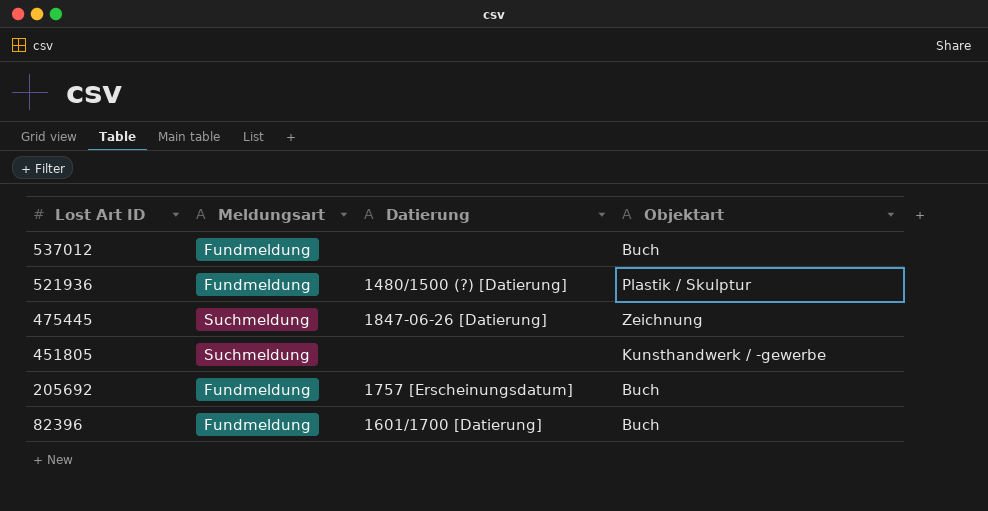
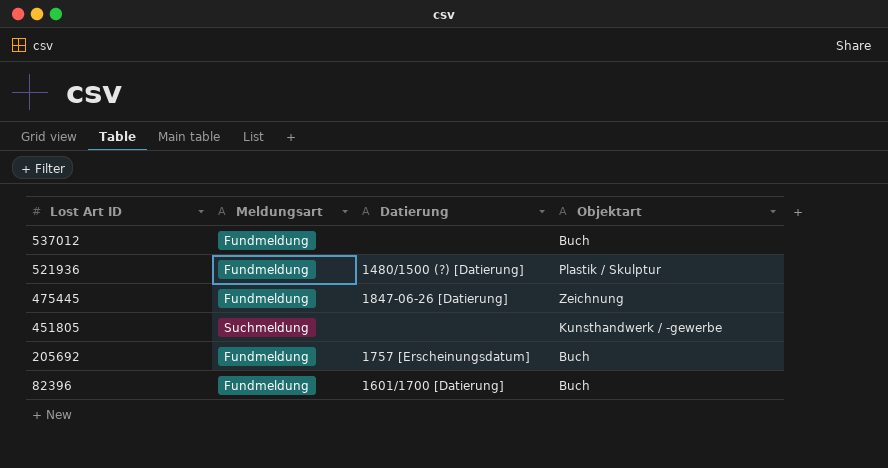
475445 | Meldungsart: Suchmeldung -> Fundmeldung

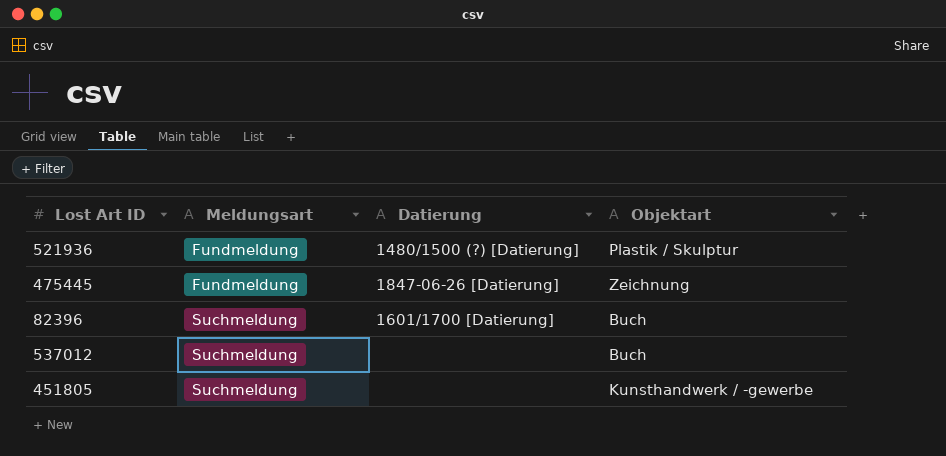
row order: Lost Art ID descending -> Meldungsart ascending
row 205692: Fundmeldung | 1757 [Erscheinungsdatum] | Buch -> none
82396 | Meldungsart: Fundmeldung -> Suchmeldung
537012 | Meldungsart: Fundmeldung -> Suchmeldung

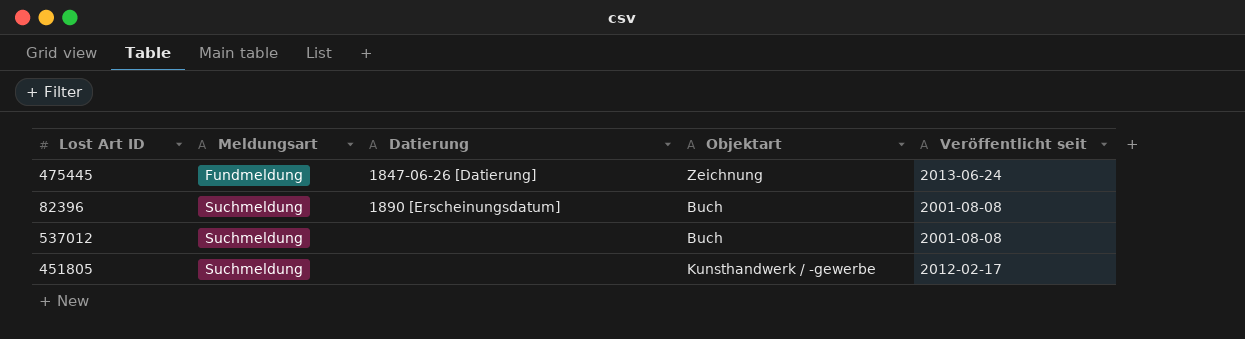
column Veröffentlicht seit | position: none -> 5
row 521936: Fundmeldung | 1480/1500 (?) [Datierung] | Plastik / Skulptur -> none
82396 | Datierung: 1601/1700 [Datierung] -> 1890 [Erscheinungsdatum]

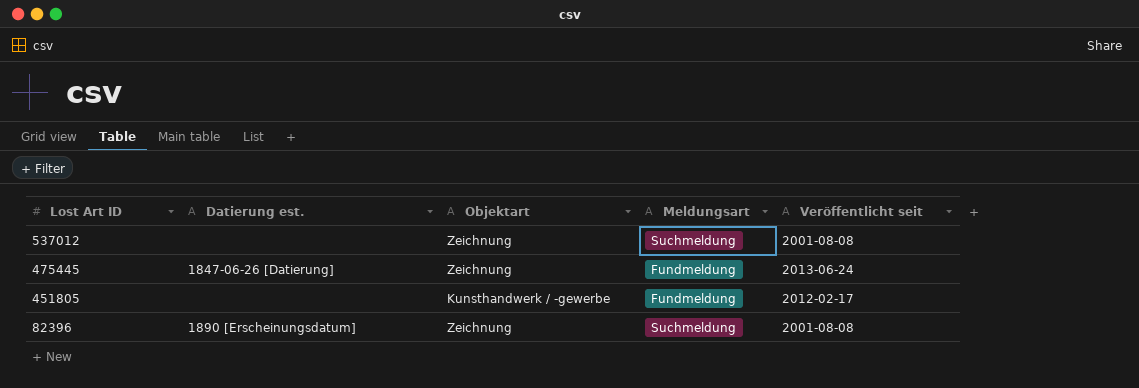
row order: Meldungsart ascending -> Lost Art ID descending
column name: Datierung -> Datierung est.
column Meldungsart | position: 2 -> 4
537012 | Objektart: Buch -> Zeichnung
451805 | Meldungsart: Suchmeldung -> Fundmeldung
82396 | Objektart: Buch -> Zeichnung

